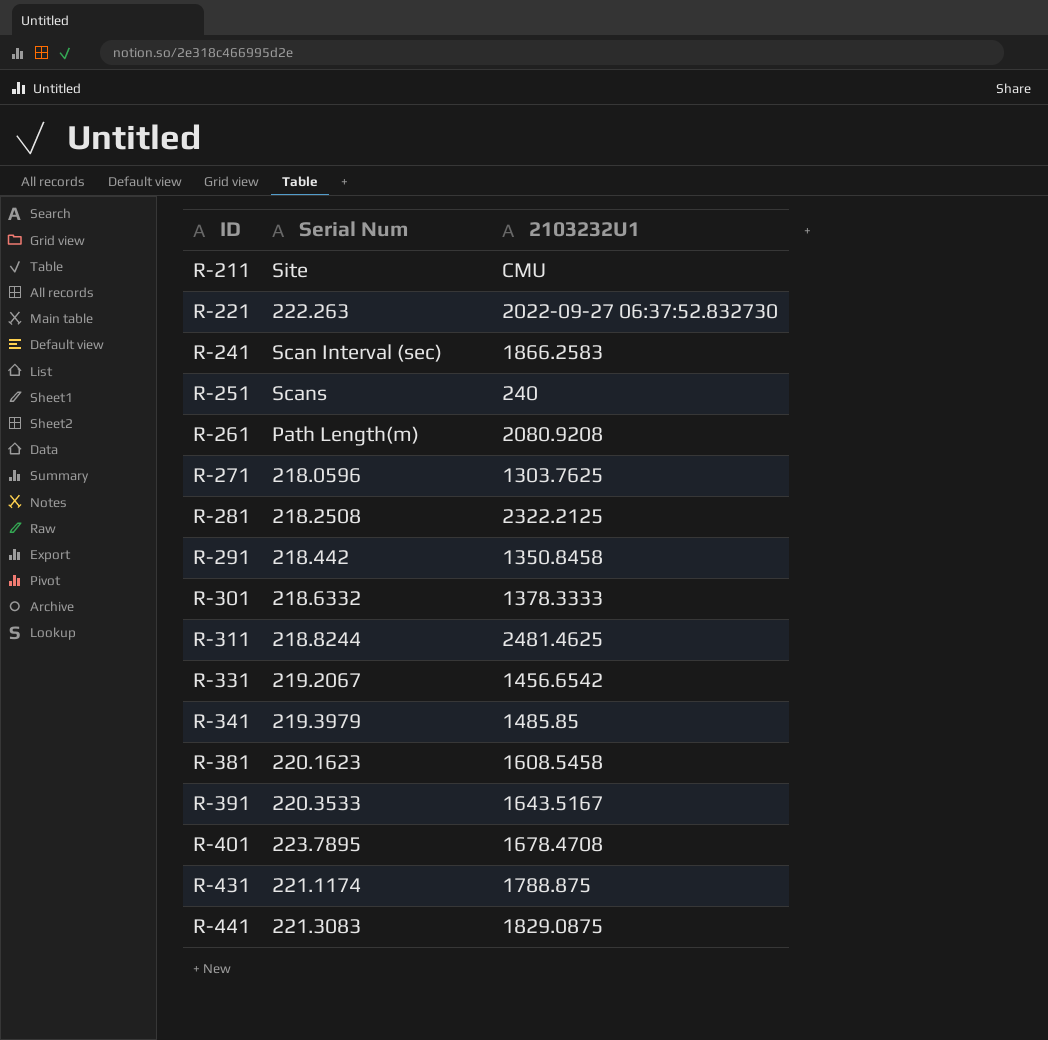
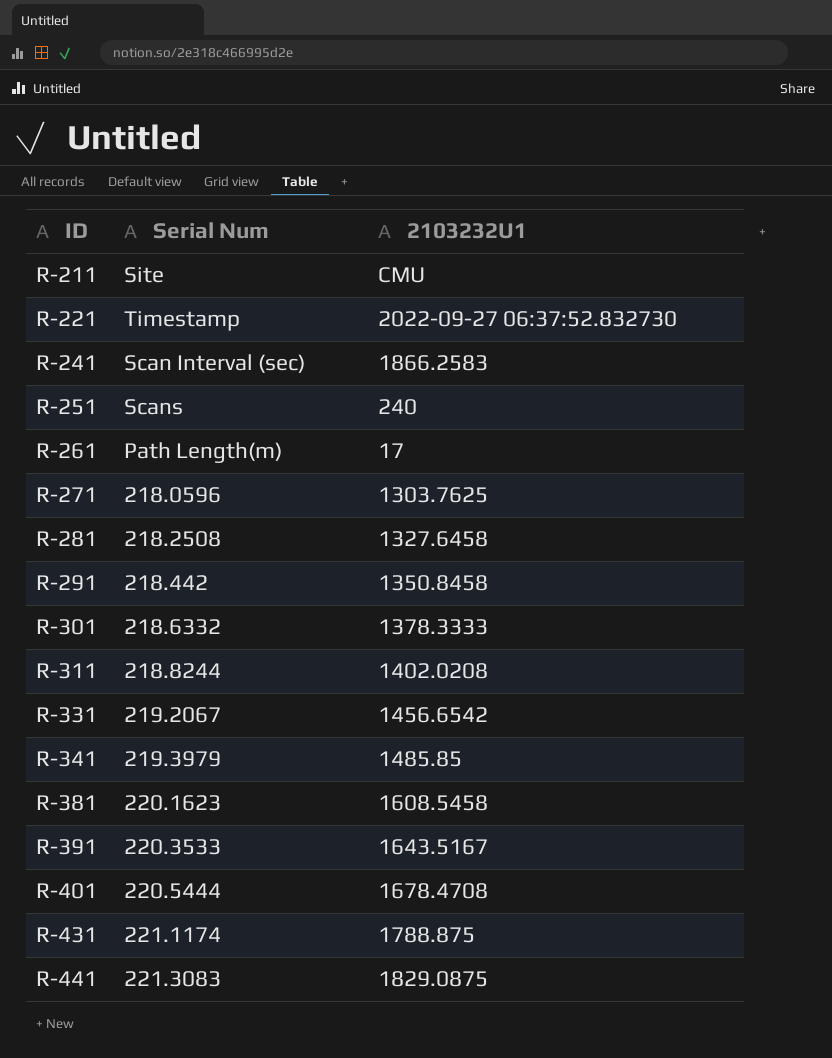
R-221 | Serial Num: 222.263 -> Timestamp
R-261 | 2103232U1: 2080.9208 -> 17
R-281 | 2103232U1: 2322.2125 -> 1327.6458
R-311 | 2103232U1: 2481.4625 -> 1402.0208
R-401 | Serial Num: 223.7895 -> 220.5444

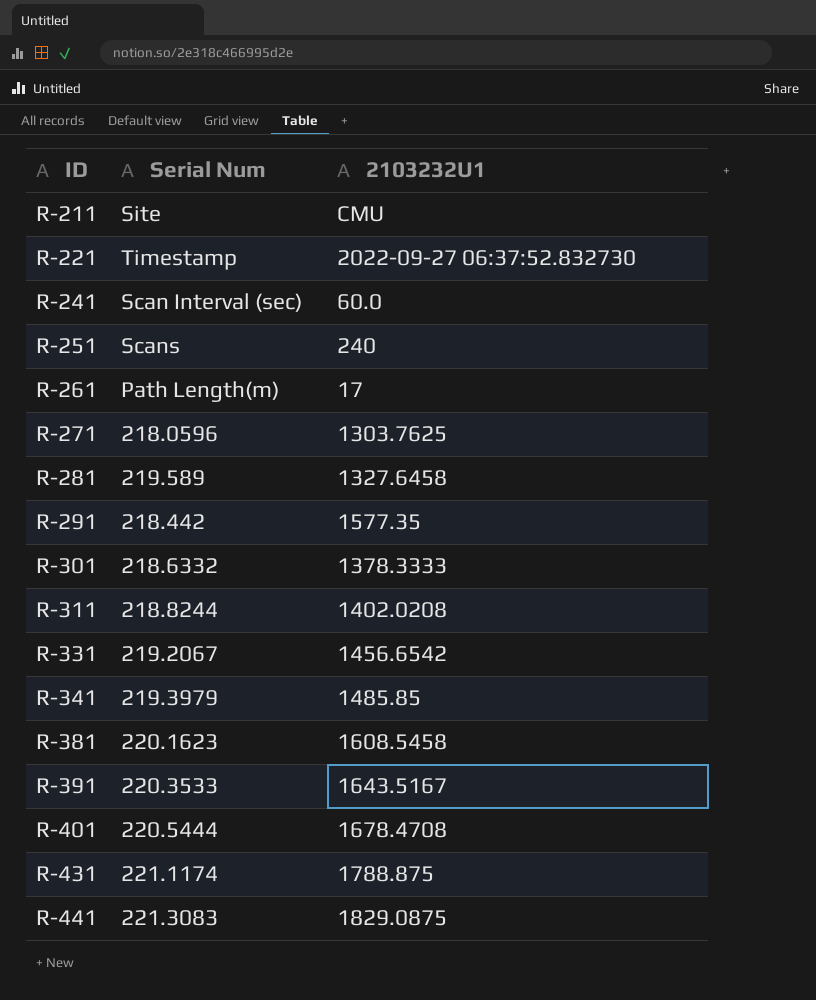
R-241 | 2103232U1: 1866.2583 -> 60.0
R-281 | Serial Num: 218.2508 -> 219.589
R-291 | 2103232U1: 1350.8458 -> 1577.35

